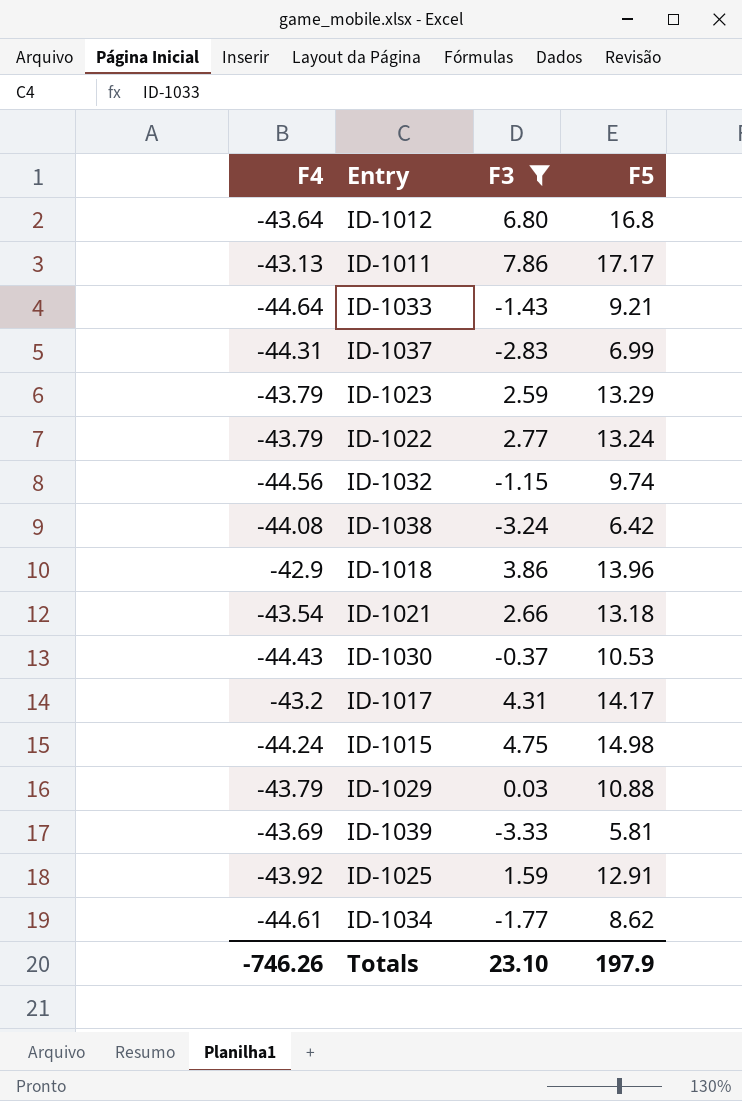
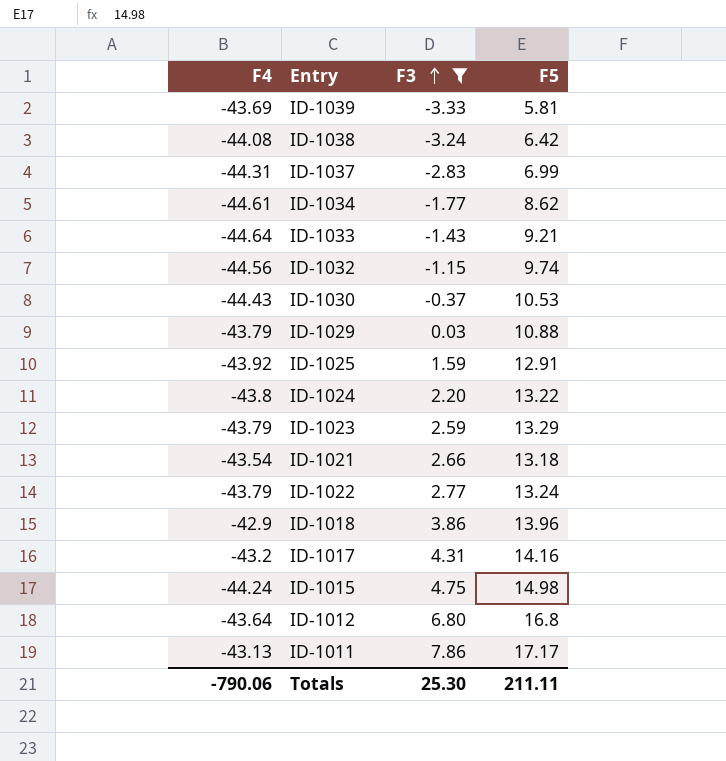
row order: none -> F3 ascending
row ID-1024: none -> -43.8 | 2.20 | 13.22
ID-1017 | F5: 14.17 -> 14.16
Totals | F4: -746.26 -> -790.06
Totals | F3: 23.10 -> 25.30
Totals | F5: 197.9 -> 211.11

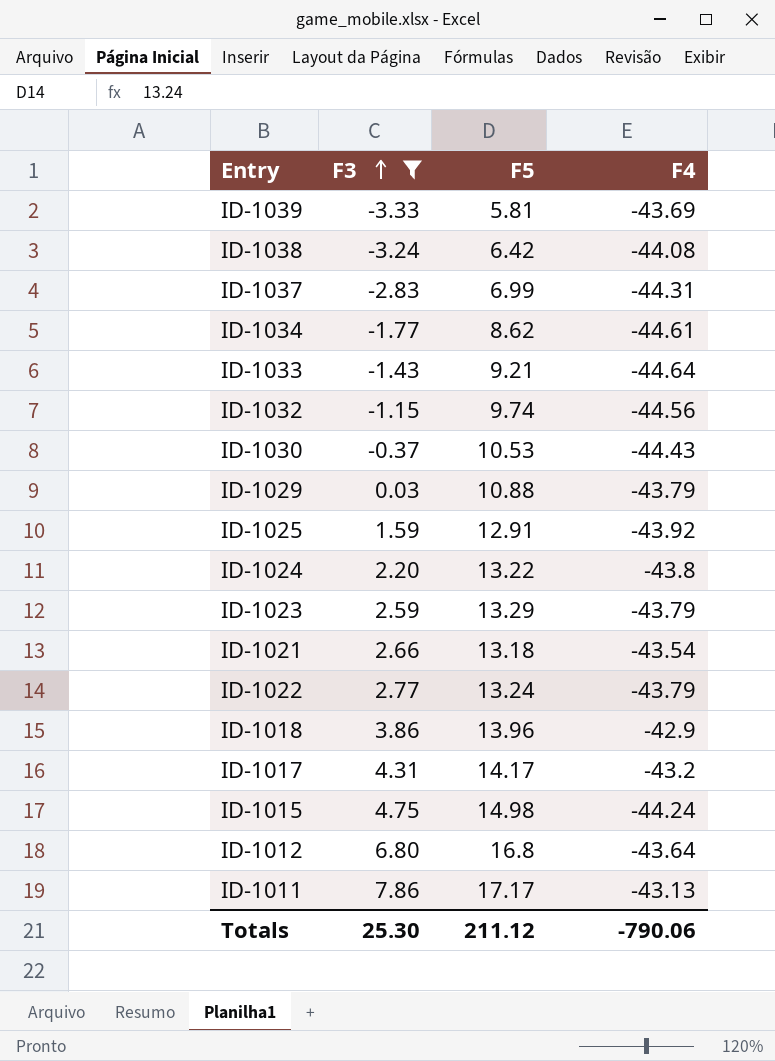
column F4 | position: 1 -> 4
ID-1017 | F5: 14.16 -> 14.17
Totals | F5: 211.11 -> 211.12

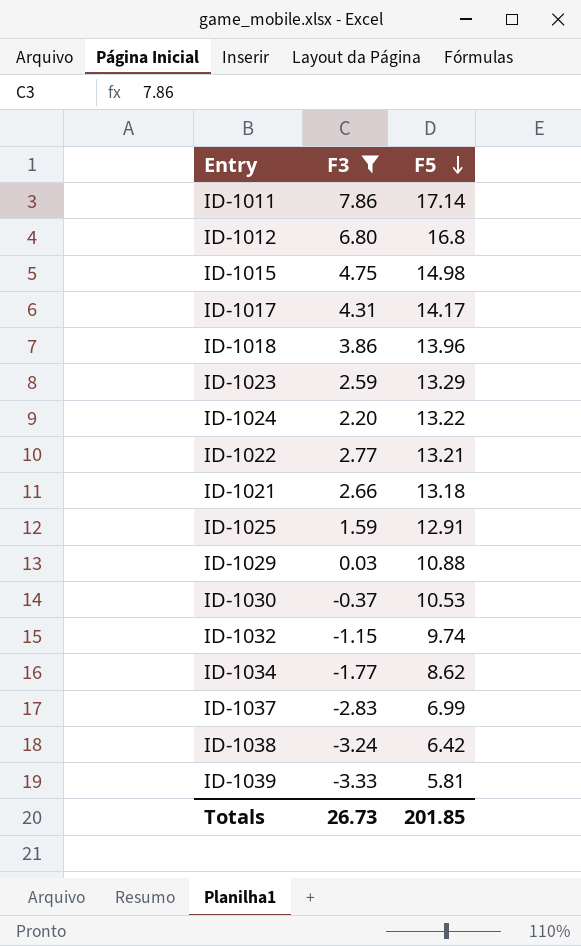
row order: F3 ascending -> F5 descending
column F4 | position: 4 -> none
row ID-1033: -1.43 | 9.21 | -44.64 -> none
ID-1011 | F5: 17.17 -> 17.14
ID-1022 | F5: 13.24 -> 13.21
Totals | F3: 25.30 -> 26.73
Totals | F5: 211.12 -> 201.85

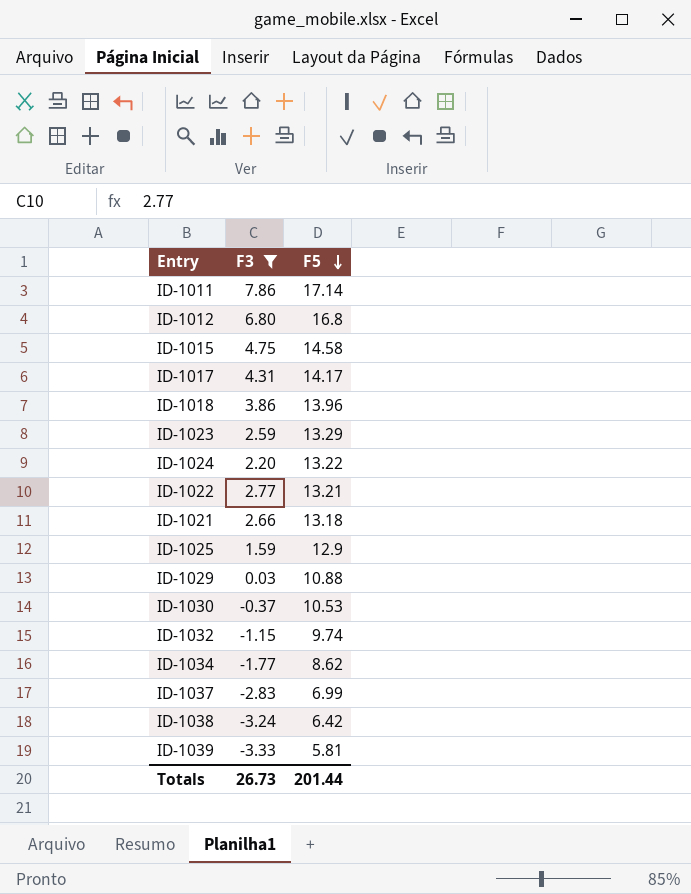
ID-1015 | F5: 14.98 -> 14.58
ID-1025 | F5: 12.91 -> 12.9
Totals | F5: 201.85 -> 201.44

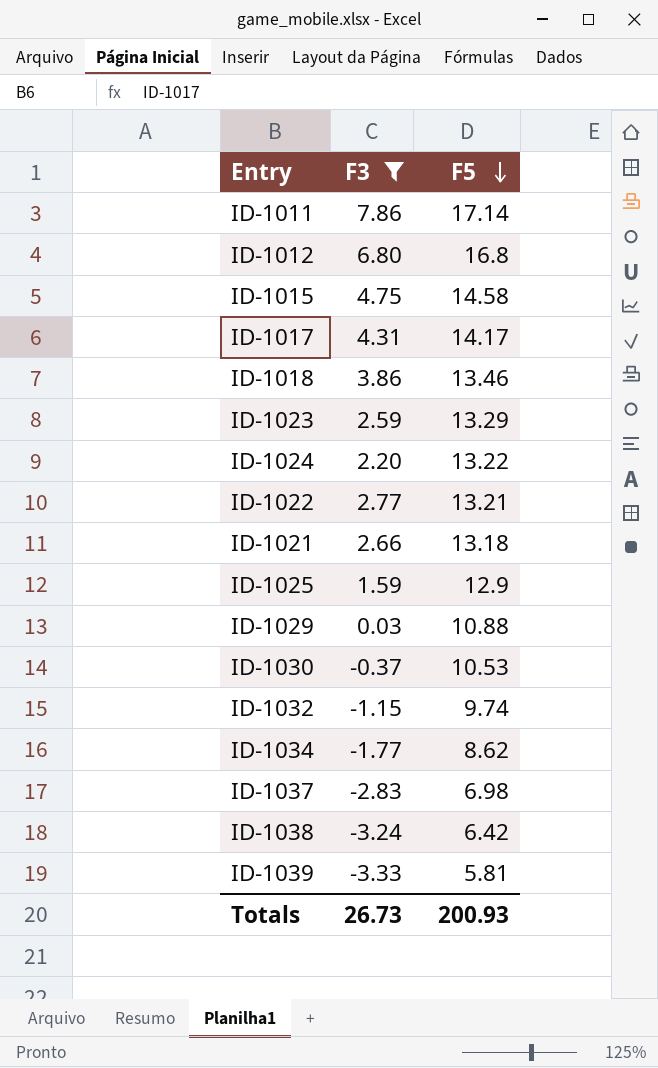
ID-1018 | F5: 13.96 -> 13.46
ID-1037 | F5: 6.99 -> 6.98
Totals | F5: 201.44 -> 200.93

